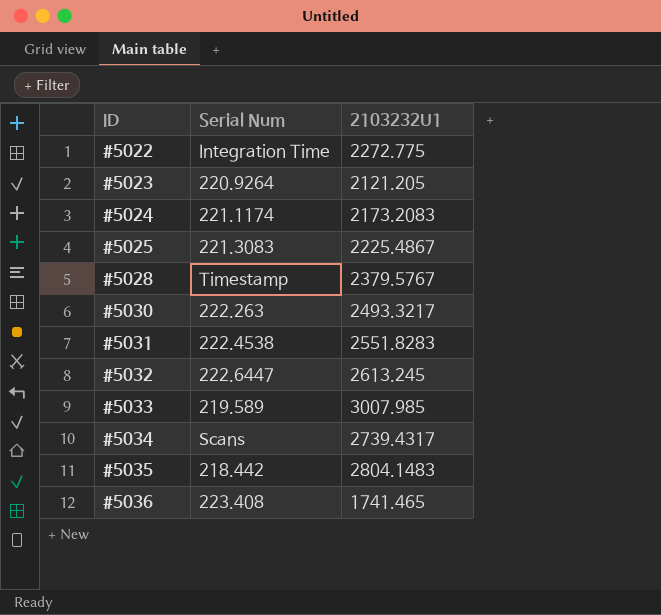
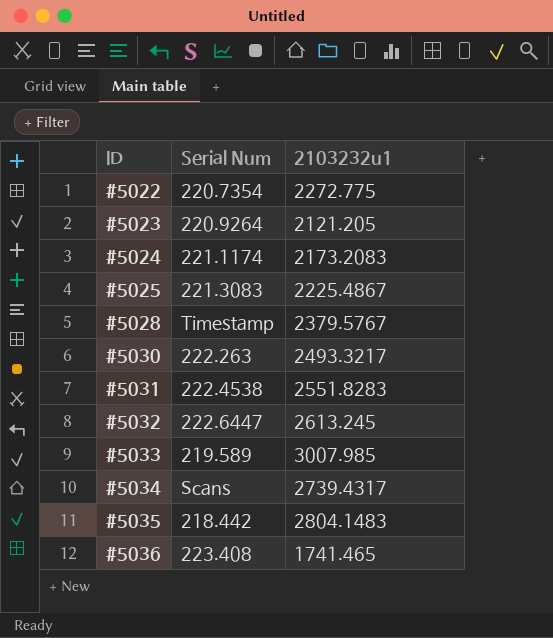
column name: 2103232U1 -> 2103232u1
#5022 | Serial Num: Integration Time -> 220.7354

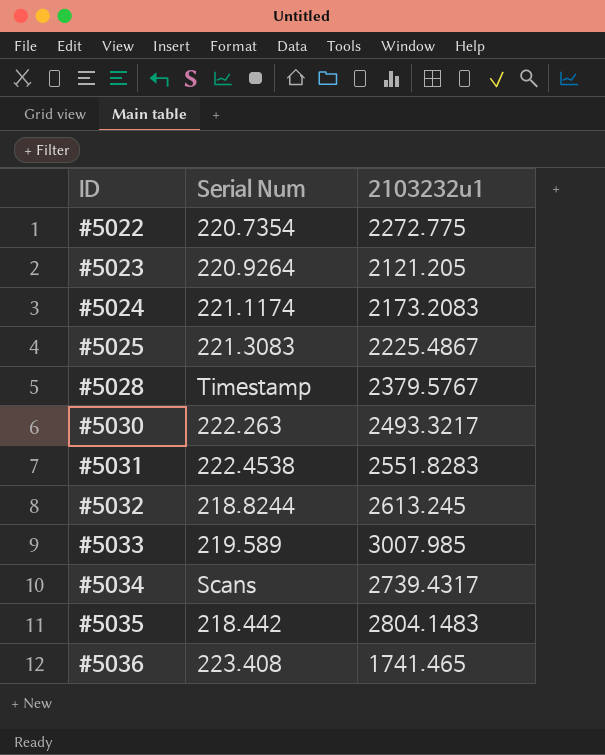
#5032 | Serial Num: 222.6447 -> 218.8244

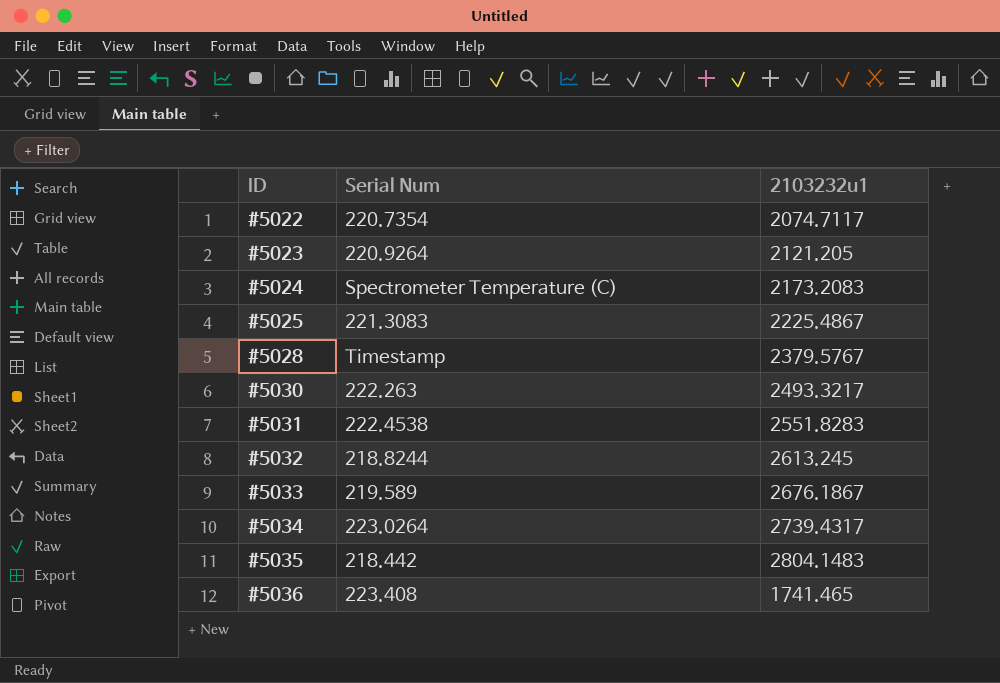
#5022 | 2103232u1: 2272.775 -> 2074.7117
#5024 | Serial Num: 221.1174 -> Spectrometer Temperature (C)
#5033 | 2103232u1: 3007.985 -> 2676.1867
#5034 | Serial Num: Scans -> 223.0264

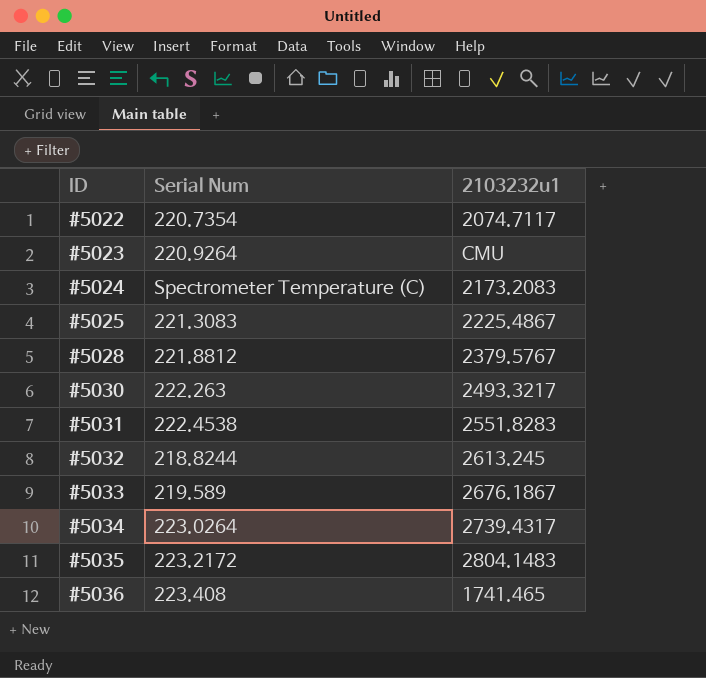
#5023 | 2103232u1: 2121.205 -> CMU
#5028 | Serial Num: Timestamp -> 221.8812
#5035 | Serial Num: 218.442 -> 223.2172

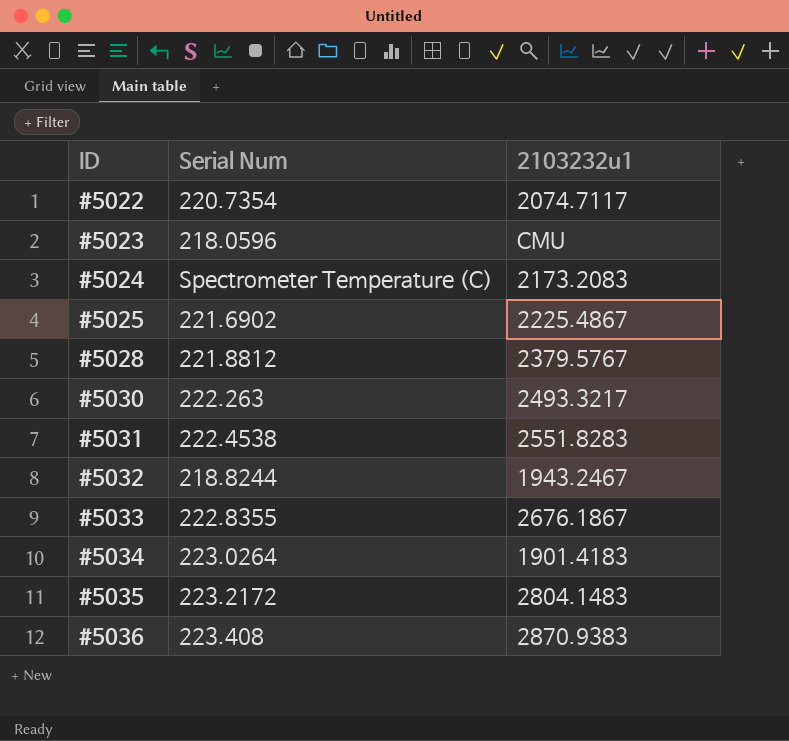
#5023 | Serial Num: 220.9264 -> 218.0596
#5025 | Serial Num: 221.3083 -> 221.6902
#5032 | 2103232u1: 2613.245 -> 1943.2467
#5033 | Serial Num: 219.589 -> 222.8355
#5034 | 2103232u1: 2739.4317 -> 1901.4183
#5036 | 2103232u1: 1741.465 -> 2870.9383

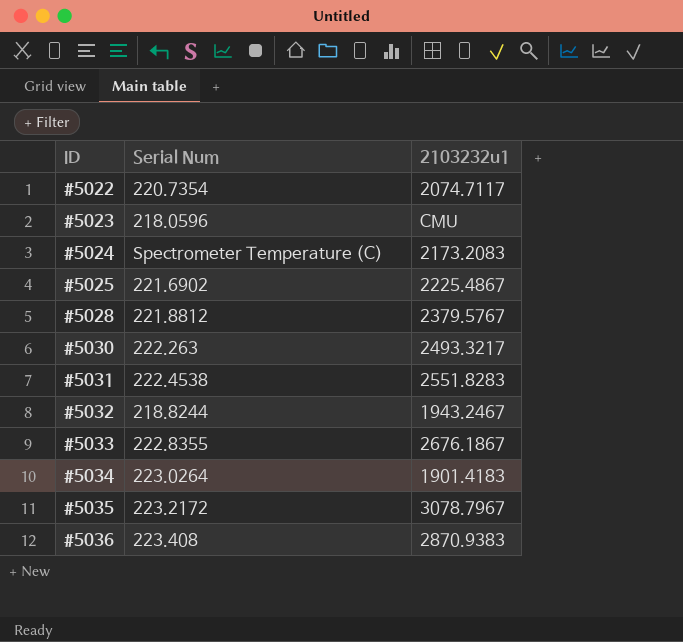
#5035 | 2103232u1: 2804.1483 -> 3078.7967

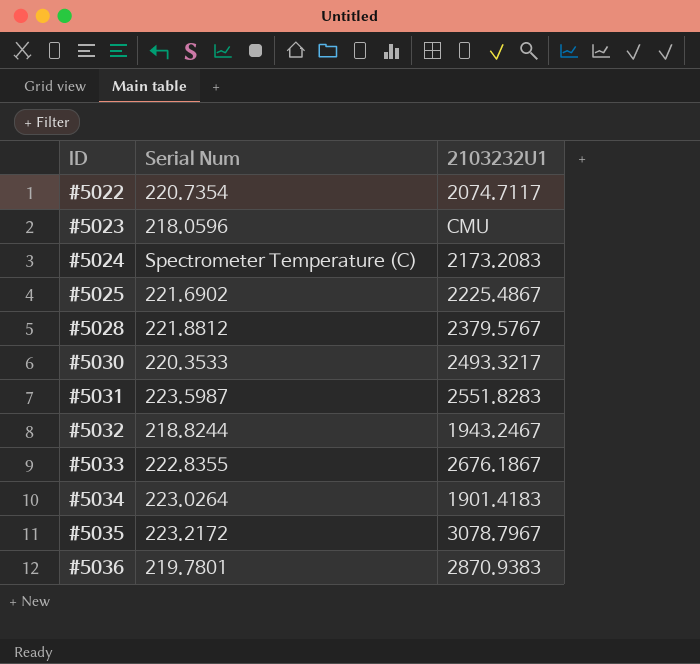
column name: 2103232u1 -> 2103232U1
#5030 | Serial Num: 222.263 -> 220.3533
#5031 | Serial Num: 222.4538 -> 223.5987
#5036 | Serial Num: 223.408 -> 219.7801

